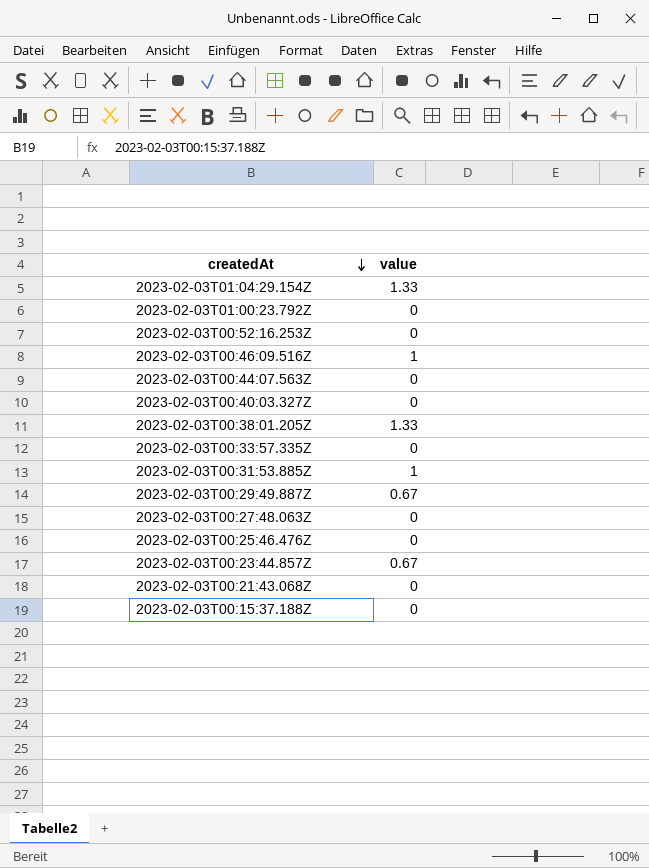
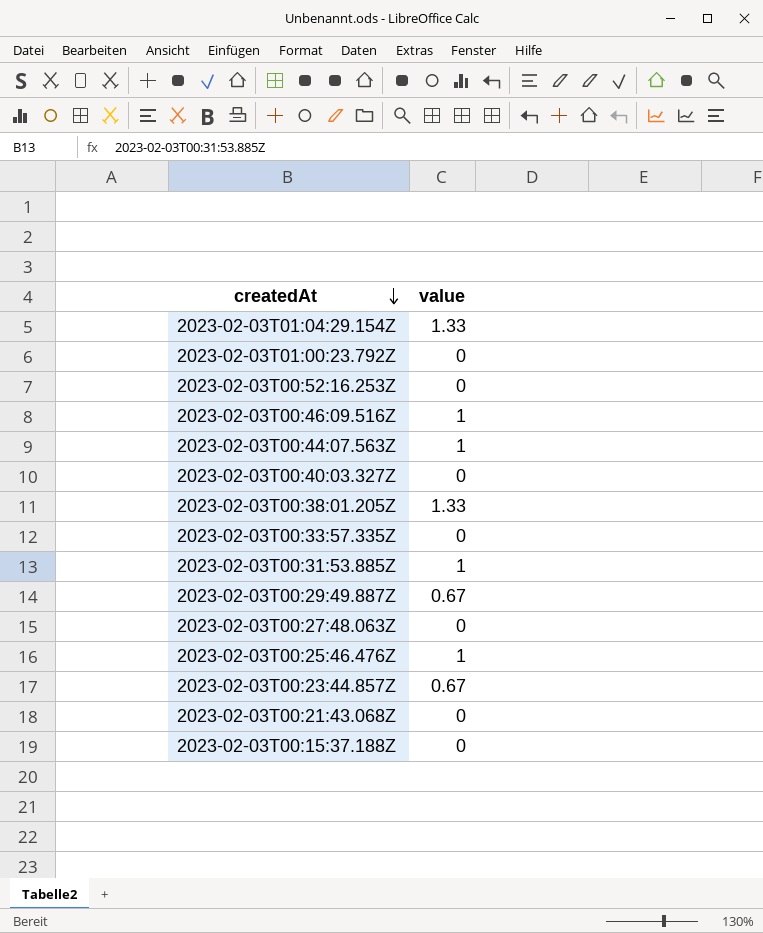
2023-02-03T00:44:07.563Z | value: 0 -> 1
2023-02-03T00:25:46.476Z | value: 0 -> 1

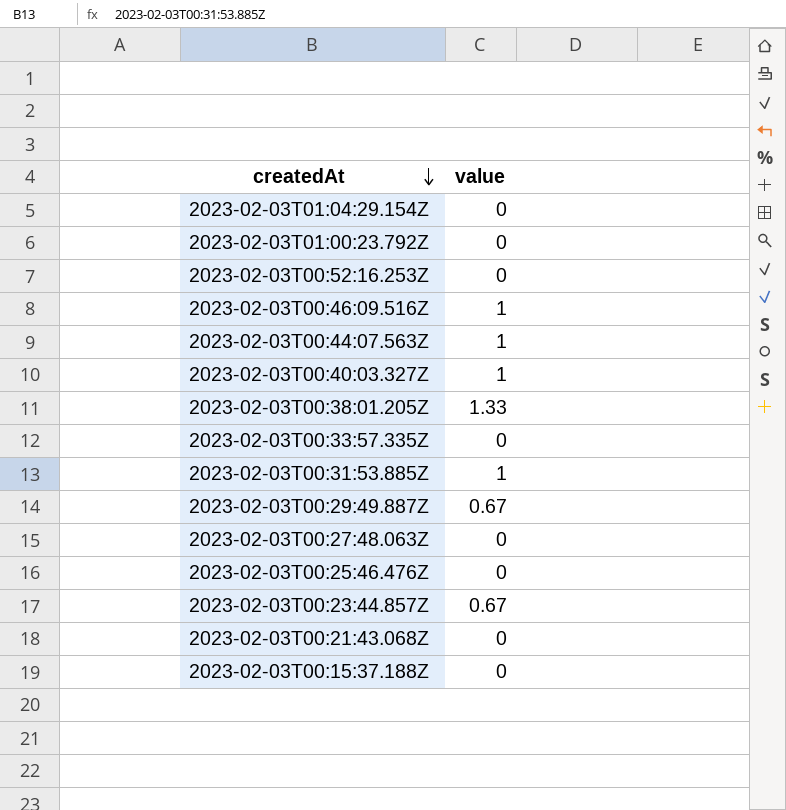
2023-02-03T01:04:29.154Z | value: 1.33 -> 0
2023-02-03T00:40:03.327Z | value: 0 -> 1
2023-02-03T00:25:46.476Z | value: 1 -> 0

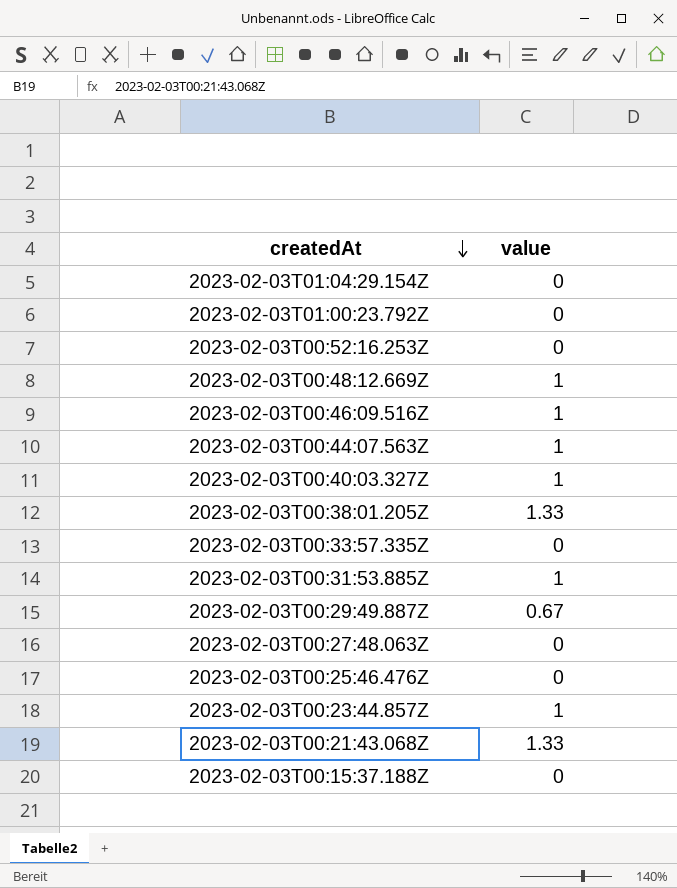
row 2023-02-03T00:48:12.669Z: none -> 1
2023-02-03T00:23:44.857Z | value: 0.67 -> 1
2023-02-03T00:21:43.068Z | value: 0 -> 1.33

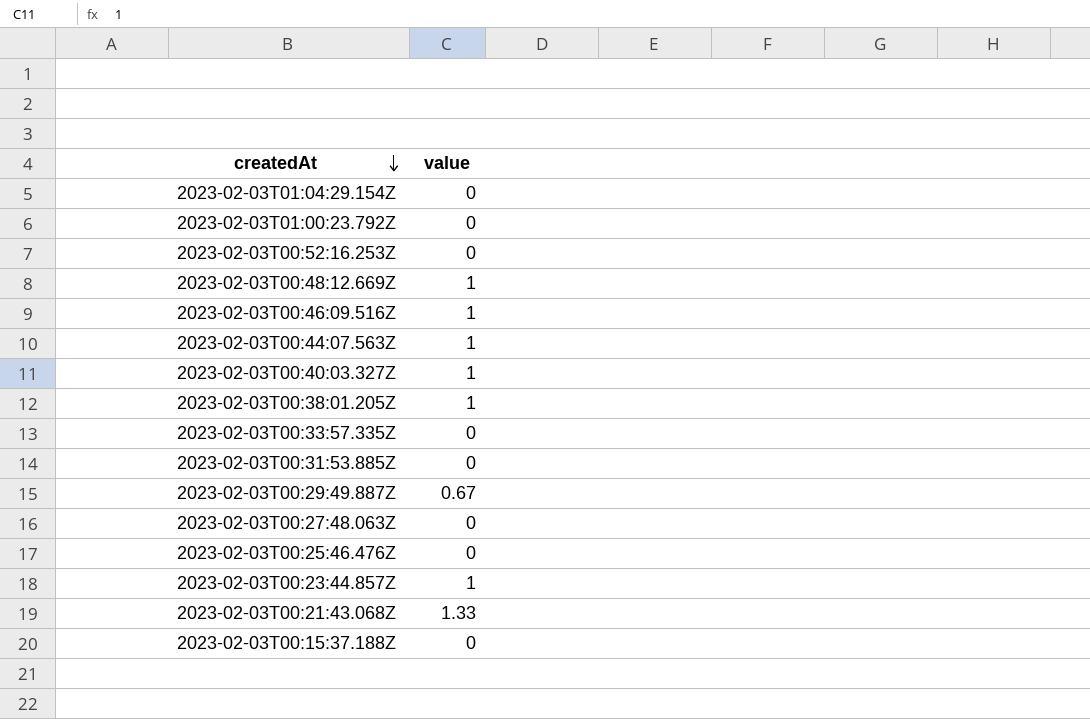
2023-02-03T00:38:01.205Z | value: 1.33 -> 1
2023-02-03T00:31:53.885Z | value: 1 -> 0

